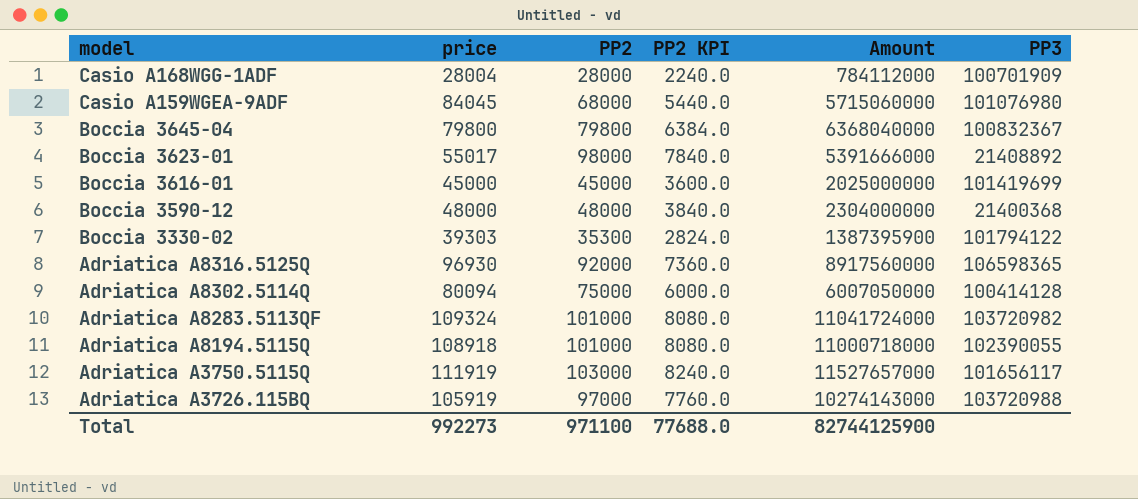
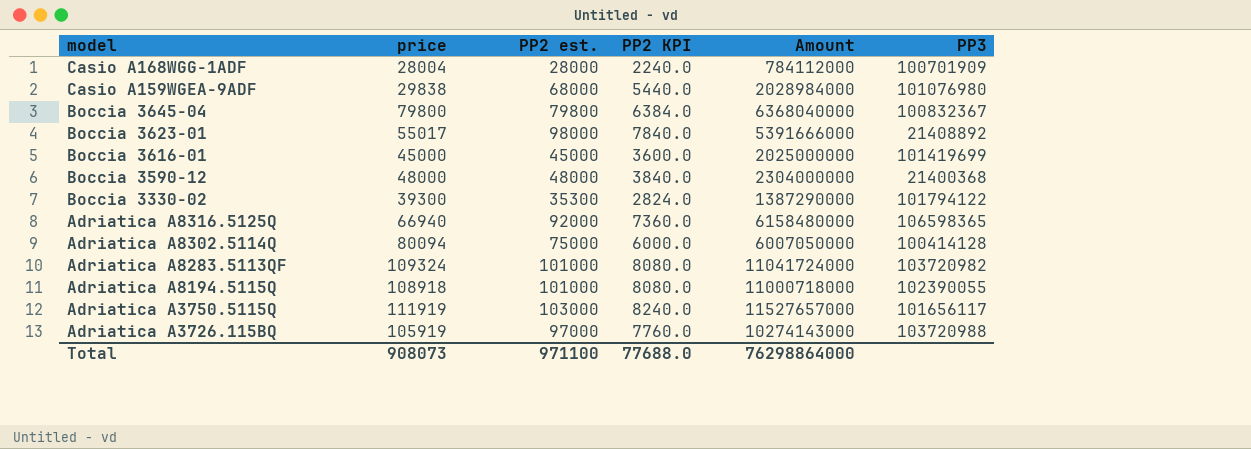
column name: PP2 -> PP2 est.
Casio A159WGEA-9ADF | price: 84045 -> 29838
Casio A159WGEA-9ADF | Amount: 5715060000 -> 2028984000
Boccia 3330-02 | price: 39303 -> 39300
Boccia 3330-02 | Amount: 1387395900 -> 1387290000
Adriatica A8316.5125Q | price: 96930 -> 66940
Adriatica A8316.5125Q | Amount: 8917560000 -> 6158480000
Total | price: 992273 -> 908073
Total | Amount: 82744125900 -> 76298864000

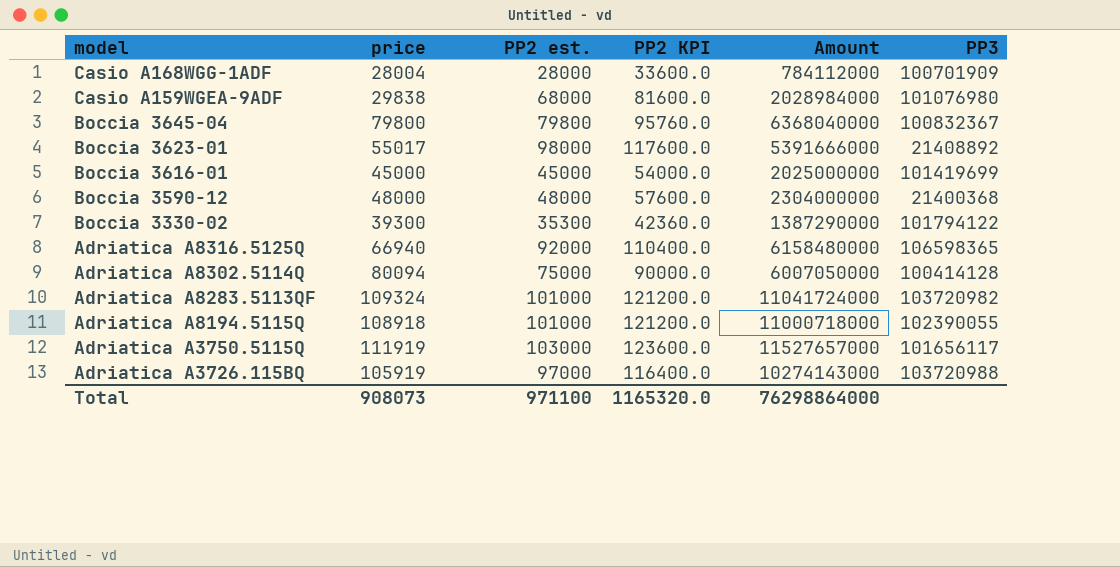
column PP2 KPI | formula: [PP2 est.] * 0.08 -> [PP2 est.] * 1.2
Total | PP2 KPI: 77688.0 -> 1165320.0

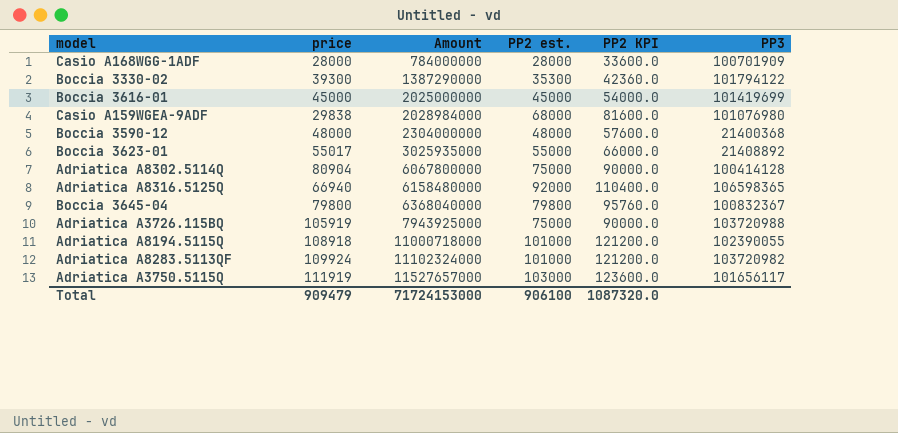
row order: model descending -> Amount ascending
column Amount | position: 5 -> 3
Casio A168WGG-1ADF | price: 28004 -> 28000
Casio A168WGG-1ADF | Amount: 784112000 -> 784000000
Boccia 3623-01 | Amount: 5391666000 -> 3025935000
Boccia 3623-01 | PP2 est.: 98000 -> 55000
Boccia 3623-01 | PP2 KPI: 117600.0 -> 66000.0
Adriatica A8302.5114Q | price: 80094 -> 80904
Adriatica A8302.5114Q | Amount: 6007050000 -> 6067800000
Adriatica A3726.115BQ | Amount: 10274143000 -> 7943925000
Adriatica A3726.115BQ | PP2 est.: 97000 -> 75000
Adriatica A3726.115BQ | PP2 KPI: 116400.0 -> 90000.0
Adriatica A8283.5113QF | price: 109324 -> 109924
Adriatica A8283.5113QF | Amount: 11041724000 -> 11102324000
Total | price: 908073 -> 909479
Total | Amount: 76298864000 -> 71724153000
Total | PP2 est.: 971100 -> 906100
Total | PP2 KPI: 1165320.0 -> 1087320.0

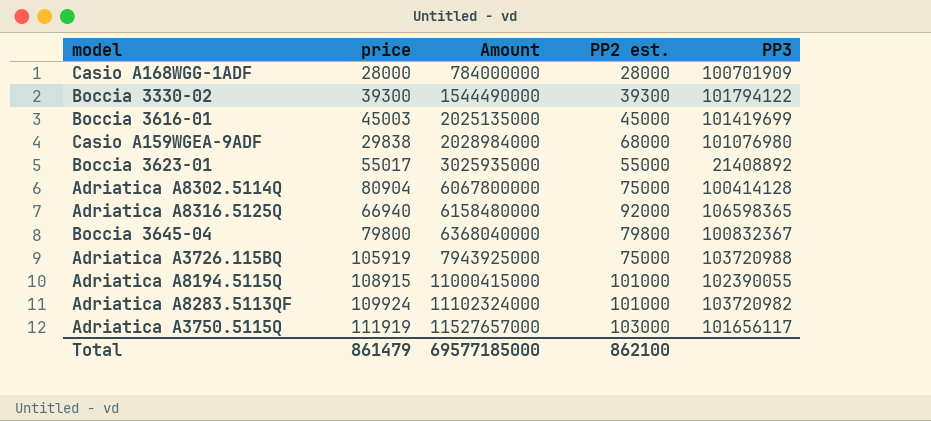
column PP2 KPI | formula: [PP2 est.] * 1.2 -> none
row Boccia 3590-12: 48000 | 2304000000 | 48000 | 57600.0 | 21400368 -> none
Boccia 3330-02 | Amount: 1387290000 -> 1544490000
Boccia 3330-02 | PP2 est.: 35300 -> 39300
Boccia 3616-01 | price: 45000 -> 45003
Boccia 3616-01 | Amount: 2025000000 -> 2025135000
Adriatica A8194.5115Q | price: 108918 -> 108915
Adriatica A8194.5115Q | Amount: 11000718000 -> 11000415000
Total | price: 909479 -> 861479
Total | Amount: 71724153000 -> 69577185000
Total | PP2 est.: 906100 -> 862100

